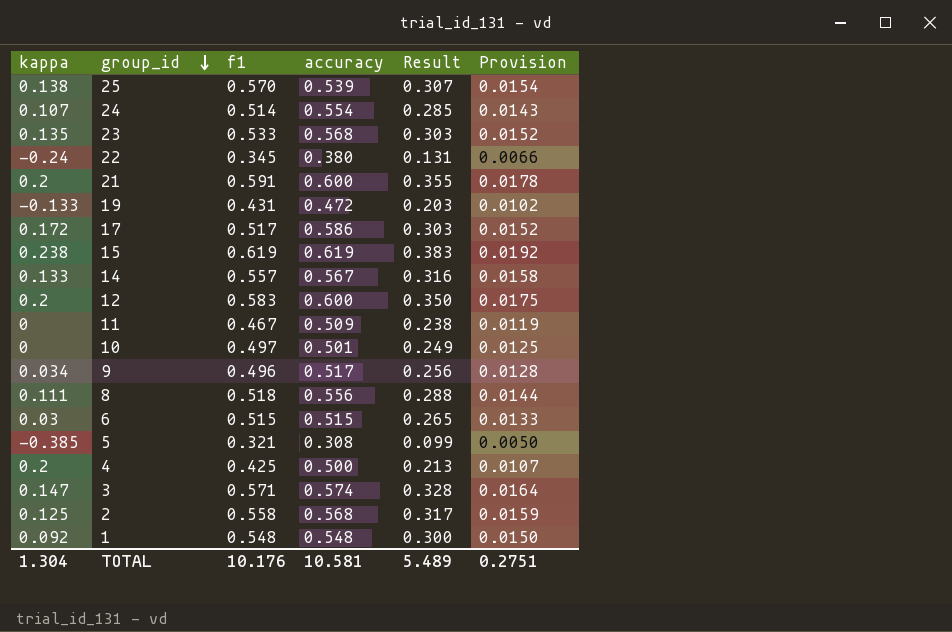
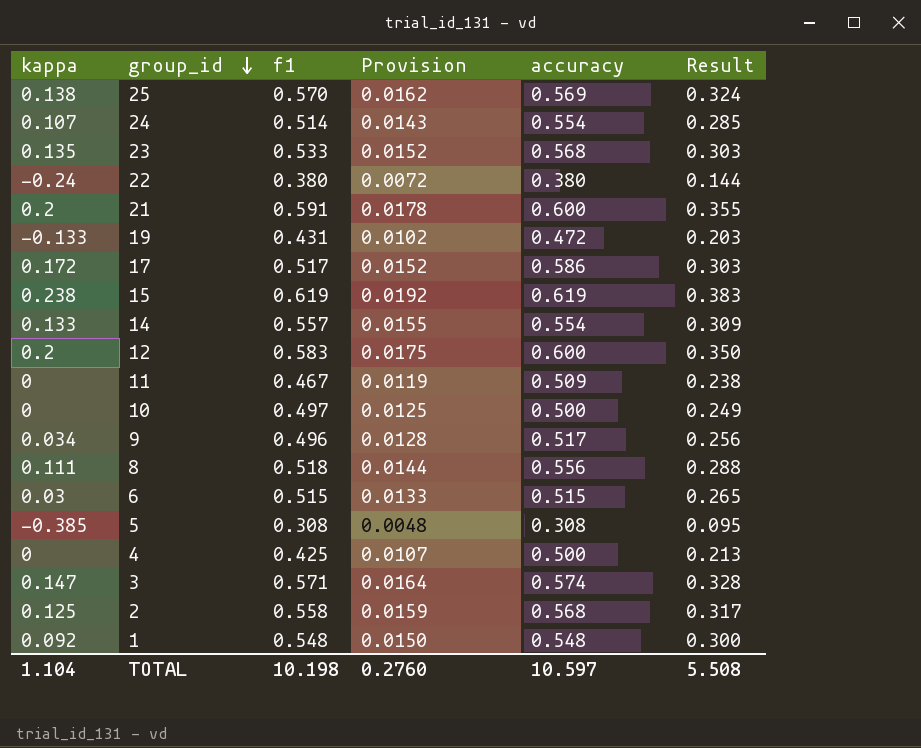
column Provision | position: 6 -> 4
25 | Provision: 0.0154 -> 0.0162
25 | accuracy: 0.539 -> 0.569
25 | Result: 0.307 -> 0.324
22 | f1: 0.345 -> 0.380
22 | Provision: 0.0066 -> 0.0072
22 | Result: 0.131 -> 0.144
14 | Provision: 0.0158 -> 0.0155
14 | accuracy: 0.567 -> 0.554
14 | Result: 0.316 -> 0.309
10 | accuracy: 0.501 -> 0.500
5 | f1: 0.321 -> 0.308
5 | Provision: 0.0050 -> 0.0048
5 | Result: 0.099 -> 0.095
4 | kappa: 0.2 -> 0
TOTAL | kappa: 1.304 -> 1.104
TOTAL | f1: 10.176 -> 10.198
TOTAL | Provision: 0.2751 -> 0.2760
TOTAL | accuracy: 10.581 -> 10.597
TOTAL | Result: 5.489 -> 5.508

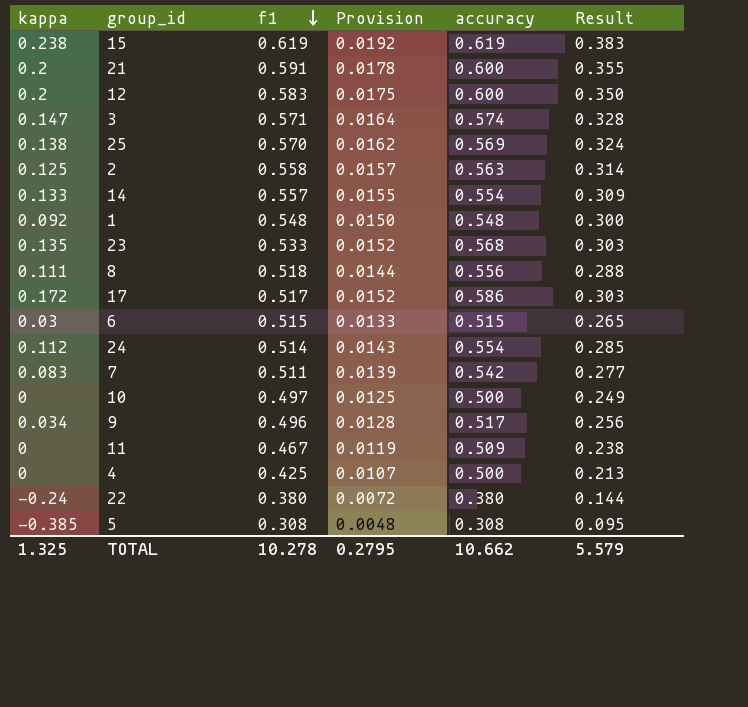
row order: group_id descending -> f1 descending
row 19: -0.133 | 0.431 | 0.0102 | 0.472 | 0.203 -> none
2 | Provision: 0.0159 -> 0.0157
2 | accuracy: 0.568 -> 0.563
2 | Result: 0.317 -> 0.314
24 | kappa: 0.107 -> 0.112
row 7: none -> 0.083 | 0.511 | 0.0139 | 0.542 | 0.277
TOTAL | kappa: 1.104 -> 1.325
TOTAL | f1: 10.198 -> 10.278
TOTAL | Provision: 0.2760 -> 0.2795
TOTAL | accuracy: 10.597 -> 10.662
TOTAL | Result: 5.508 -> 5.579

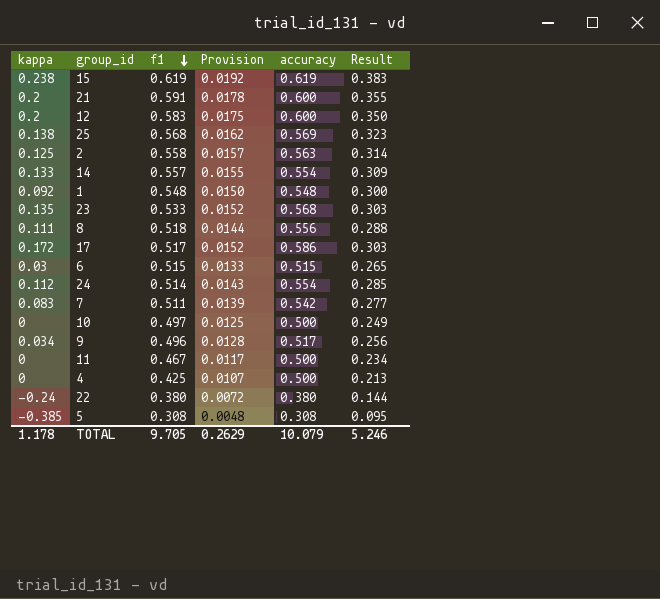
row 3: 0.147 | 0.571 | 0.0164 | 0.574 | 0.328 -> none
25 | f1: 0.570 -> 0.568
25 | Result: 0.324 -> 0.323
11 | Provision: 0.0119 -> 0.0117
11 | accuracy: 0.509 -> 0.500
11 | Result: 0.238 -> 0.234
TOTAL | kappa: 1.325 -> 1.178
TOTAL | f1: 10.278 -> 9.705
TOTAL | Provision: 0.2795 -> 0.2629
TOTAL | accuracy: 10.662 -> 10.079
TOTAL | Result: 5.579 -> 5.246

